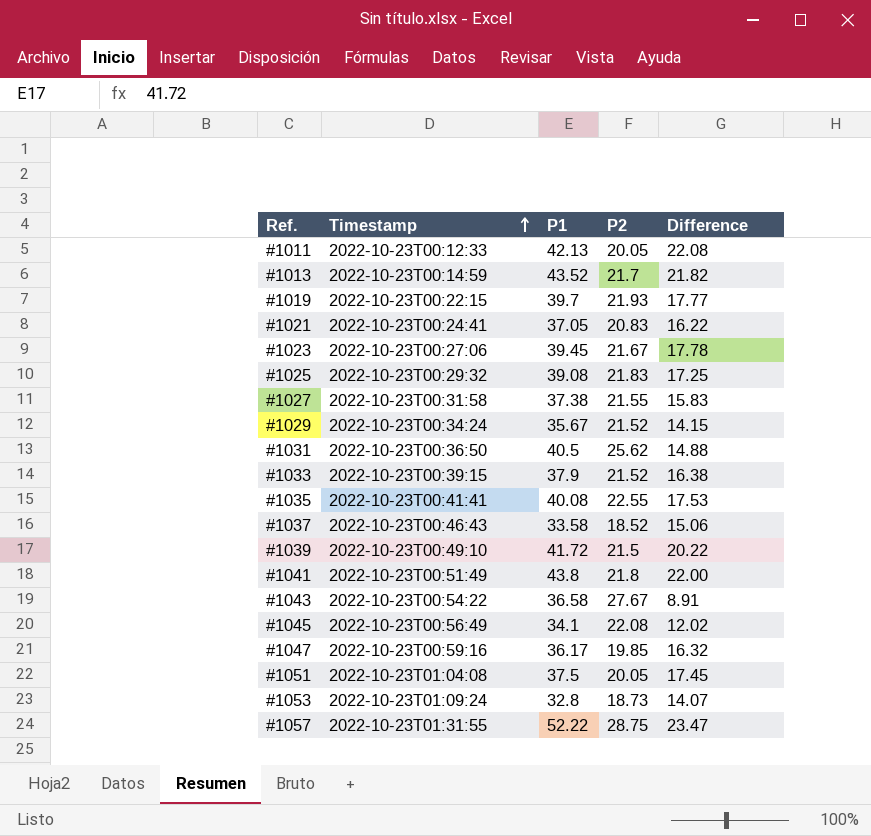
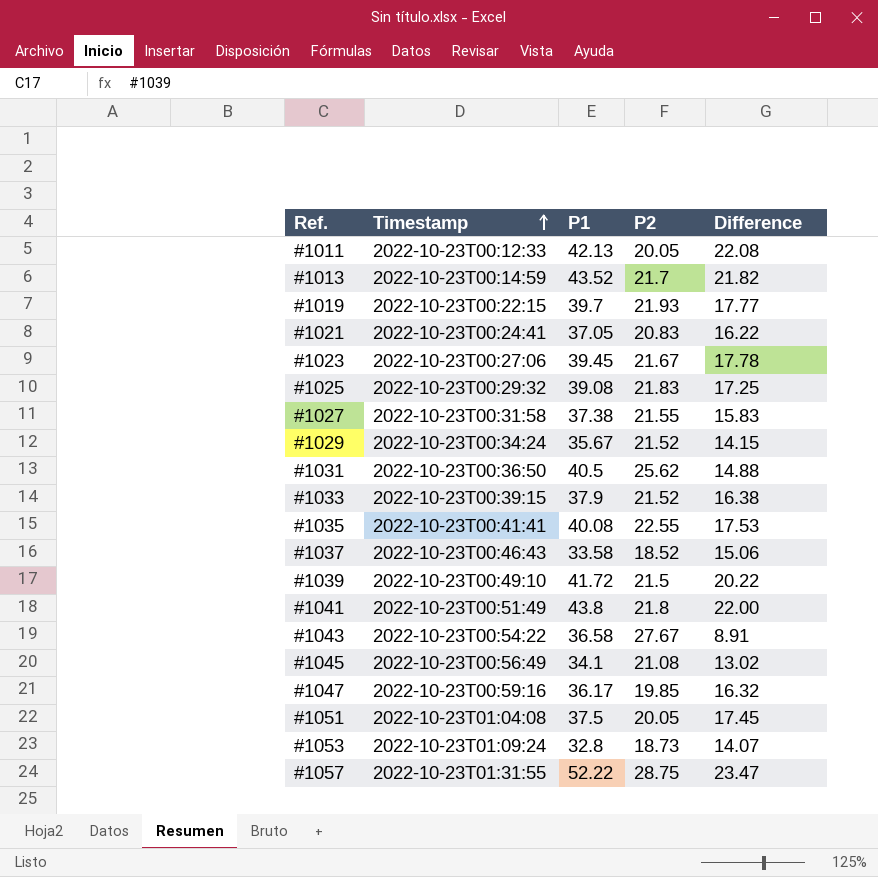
#1045 | P2: 22.08 -> 21.08
#1045 | Difference: 12.02 -> 13.02

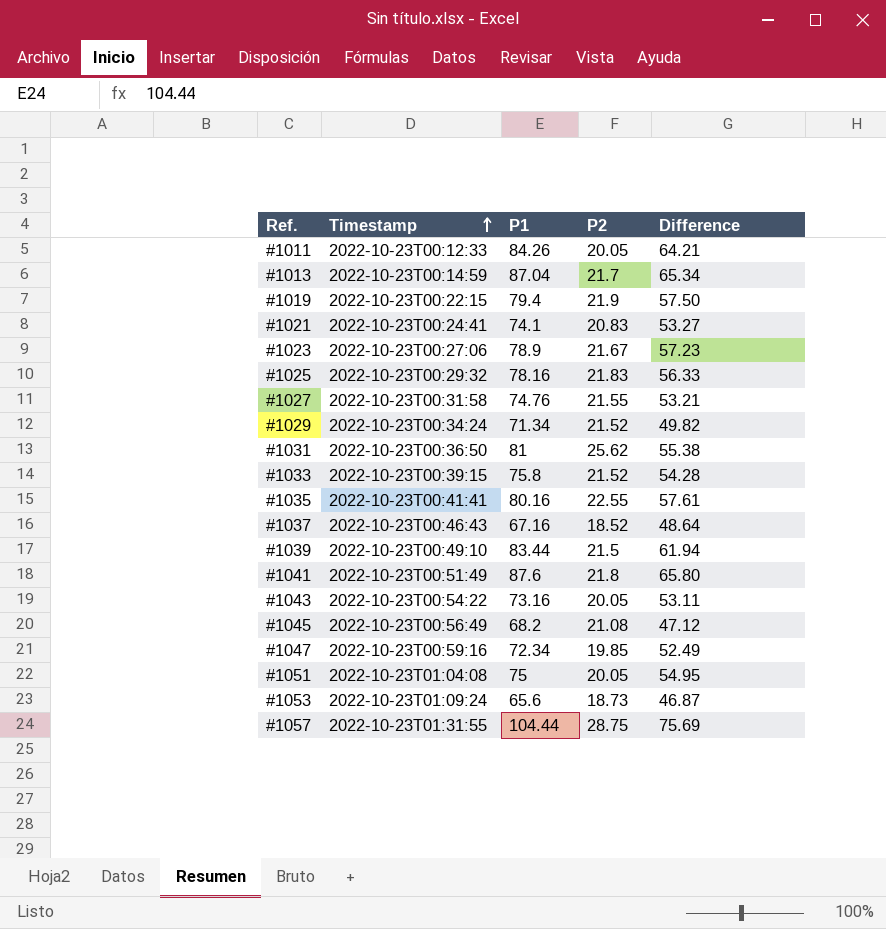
#1011 | P1: 42.13 -> 84.26
#1011 | Difference: 22.08 -> 64.21
#1013 | P1: 43.52 -> 87.04
#1013 | Difference: 21.82 -> 65.34
#1019 | P1: 39.7 -> 79.4
#1019 | P2: 21.93 -> 21.9
#1019 | Difference: 17.77 -> 57.50
#1021 | P1: 37.05 -> 74.1
#1021 | Difference: 16.22 -> 53.27
#1023 | P1: 39.45 -> 78.9
#1023 | Difference: 17.78 -> 57.23
#1025 | P1: 39.08 -> 78.16
#1025 | Difference: 17.25 -> 56.33
#1027 | P1: 37.38 -> 74.76
#1027 | Difference: 15.83 -> 53.21
#1029 | P1: 35.67 -> 71.34
#1029 | Difference: 14.15 -> 49.82
#1031 | P1: 40.5 -> 81
#1031 | Difference: 14.88 -> 55.38
#1033 | P1: 37.9 -> 75.8
#1033 | Difference: 16.38 -> 54.28
#1035 | P1: 40.08 -> 80.16
#1035 | Difference: 17.53 -> 57.61
#1037 | P1: 33.58 -> 67.16
#1037 | Difference: 15.06 -> 48.64
#1039 | P1: 41.72 -> 83.44
#1039 | Difference: 20.22 -> 61.94
#1041 | P1: 43.8 -> 87.6
#1041 | Difference: 22.00 -> 65.80
#1043 | P1: 36.58 -> 73.16
#1043 | P2: 27.67 -> 20.05
#1043 | Difference: 8.91 -> 53.11
#1045 | P1: 34.1 -> 68.2
#1045 | Difference: 13.02 -> 47.12
#1047 | P1: 36.17 -> 72.34
#1047 | Difference: 16.32 -> 52.49
#1051 | P1: 37.5 -> 75
#1051 | Difference: 17.45 -> 54.95
#1053 | P1: 32.8 -> 65.6
#1053 | Difference: 14.07 -> 46.87
#1057 | P1: 52.22 -> 104.44
#1057 | Difference: 23.47 -> 75.69

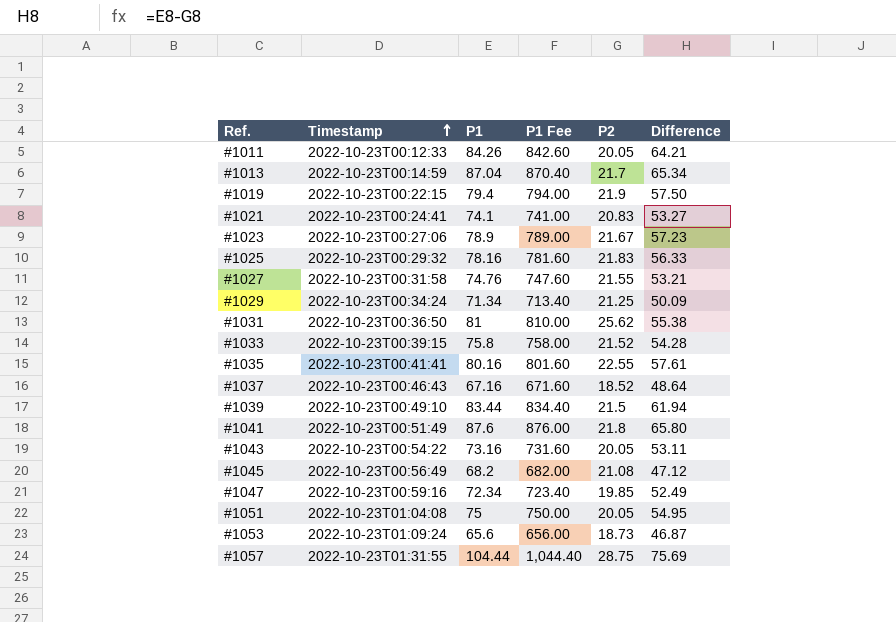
column P1 Fee | formula: none -> [P1] * 10
#1029 | P2: 21.52 -> 21.25
#1029 | Difference: 49.82 -> 50.09

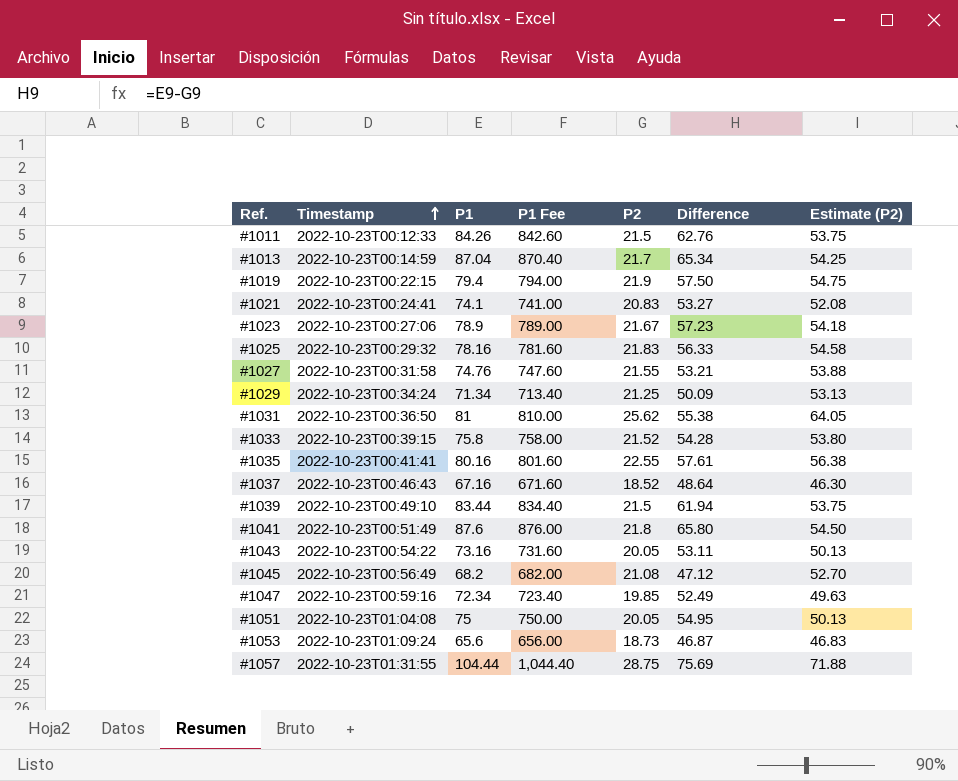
column Estimate (P2) | formula: none -> [P2] * 2.5
#1011 | P2: 20.05 -> 21.5
#1011 | Difference: 64.21 -> 62.76

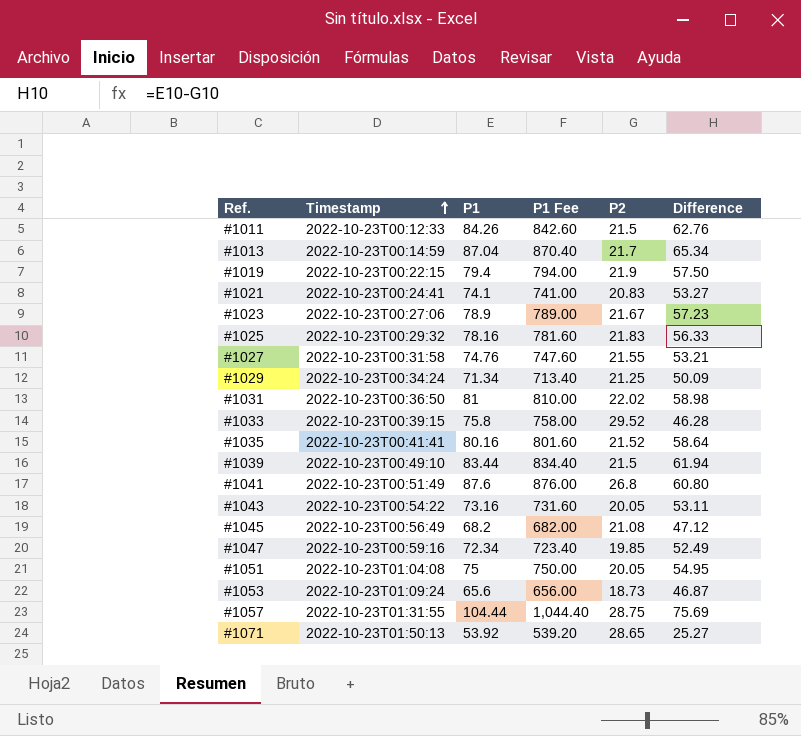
column Estimate (P2) | formula: [P2] * 2.5 -> none
row #1037: 2022-10-23T00:46:43 | 67.16 | 671.60 | 18.52 | 48.64 | 46.30 -> none
#1031 | P2: 25.62 -> 22.02
#1031 | Difference: 55.38 -> 58.98
#1033 | P2: 21.52 -> 29.52
#1033 | Difference: 54.28 -> 46.28
#1035 | P2: 22.55 -> 21.52
#1035 | Difference: 57.61 -> 58.64
#1041 | P2: 21.8 -> 26.8
#1041 | Difference: 65.80 -> 60.80
row #1071: none -> 2022-10-23T01:50:13 | 53.92 | 539.20 | 28.65 | 25.27

